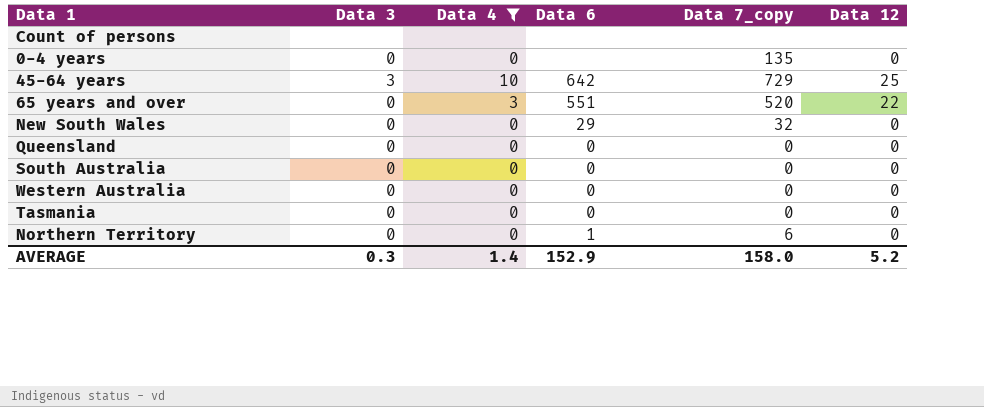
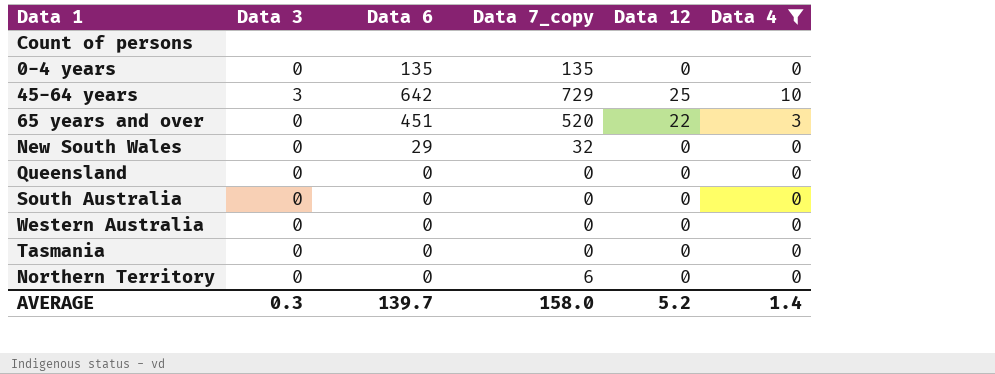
column Data 4 | position: 3 -> 6
0-4 years | Data 6: none -> 135
65 years and over | Data 6: 551 -> 451
Northern Territory | Data 6: 1 -> 0
AVERAGE | Data 6: 152.9 -> 139.7

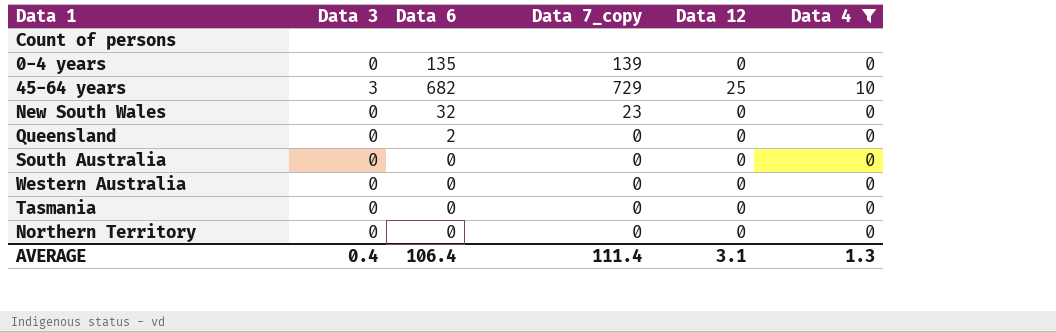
row 65 years and over: 0 | 451 | 520 | 22 | 3 -> none
0-4 years | Data 7_copy: 135 -> 139
45-64 years | Data 6: 642 -> 682
New South Wales | Data 6: 29 -> 32
New South Wales | Data 7_copy: 32 -> 23
Queensland | Data 6: 0 -> 2
Northern Territory | Data 7_copy: 6 -> 0
AVERAGE | Data 3: 0.3 -> 0.4
AVERAGE | Data 6: 139.7 -> 106.4
AVERAGE | Data 7_copy: 158.0 -> 111.4
AVERAGE | Data 12: 5.2 -> 3.1
AVERAGE | Data 4: 1.4 -> 1.3

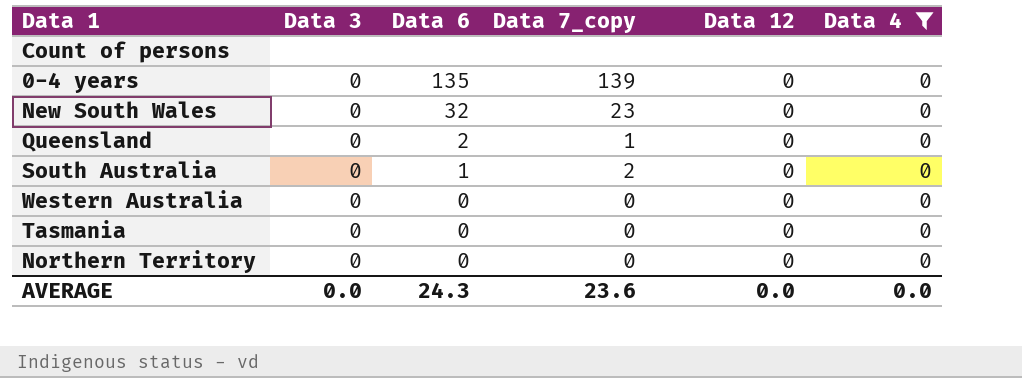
row 45-64 years: 3 | 682 | 729 | 25 | 10 -> none
Queensland | Data 7_copy: 0 -> 1
South Australia | Data 6: 0 -> 1
South Australia | Data 7_copy: 0 -> 2
AVERAGE | Data 3: 0.4 -> 0.0
AVERAGE | Data 6: 106.4 -> 24.3
AVERAGE | Data 7_copy: 111.4 -> 23.6
AVERAGE | Data 12: 3.1 -> 0.0
AVERAGE | Data 4: 1.3 -> 0.0

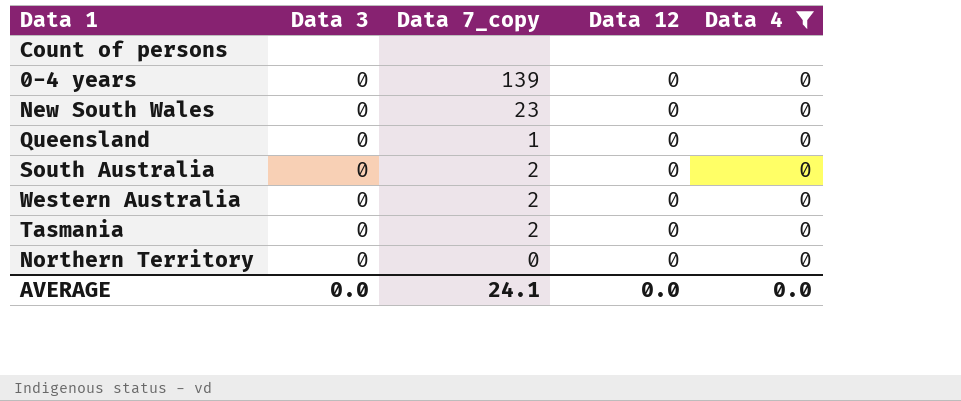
column Data 6 | position: 3 -> none
Western Australia | Data 7_copy: 0 -> 2
Tasmania | Data 7_copy: 0 -> 2
AVERAGE | Data 7_copy: 23.6 -> 24.1

